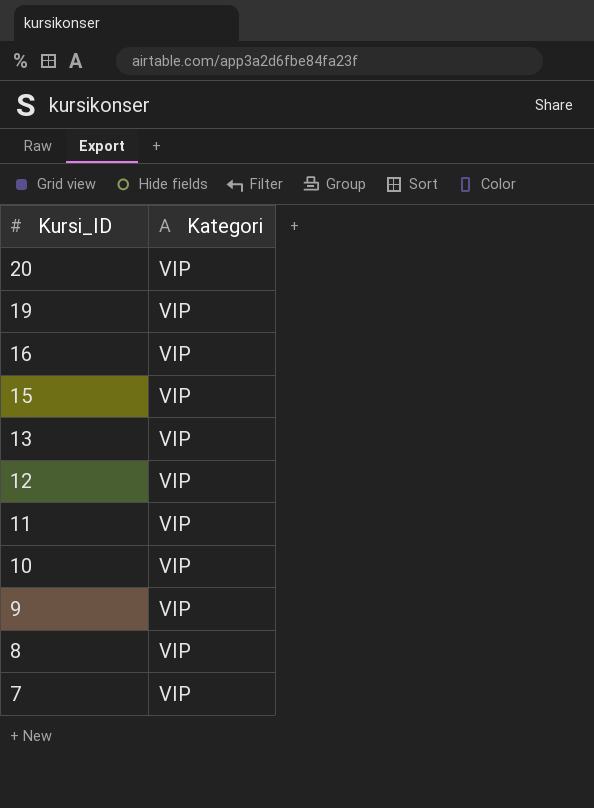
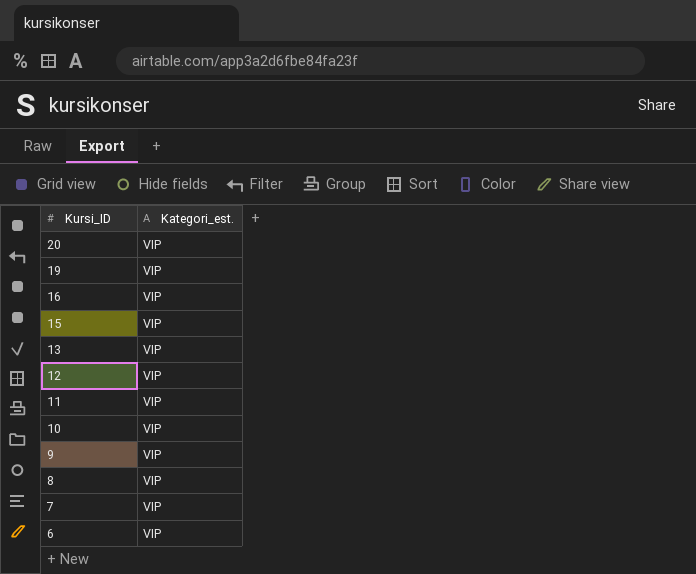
column name: Kategori -> Kategori_est.
row 6: none -> VIP

